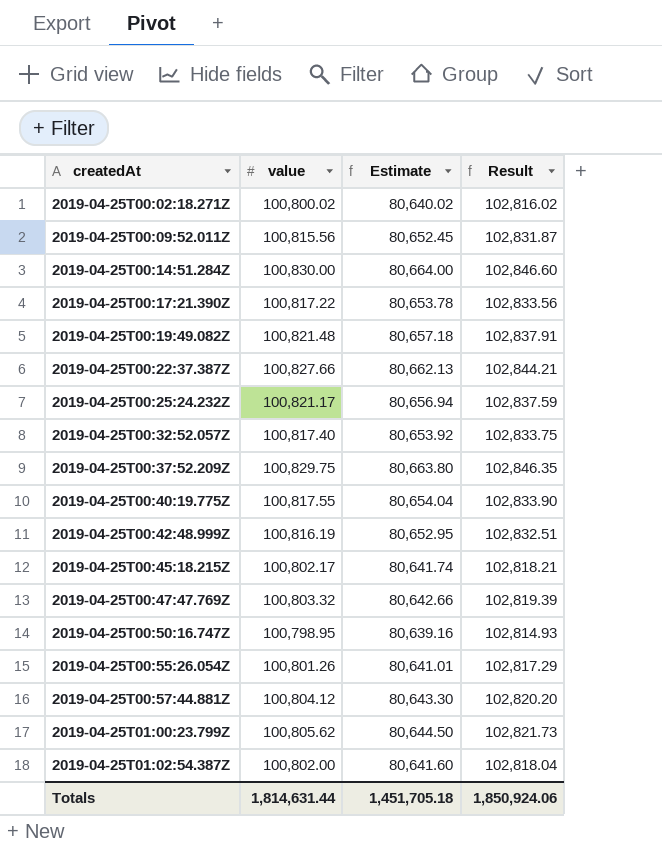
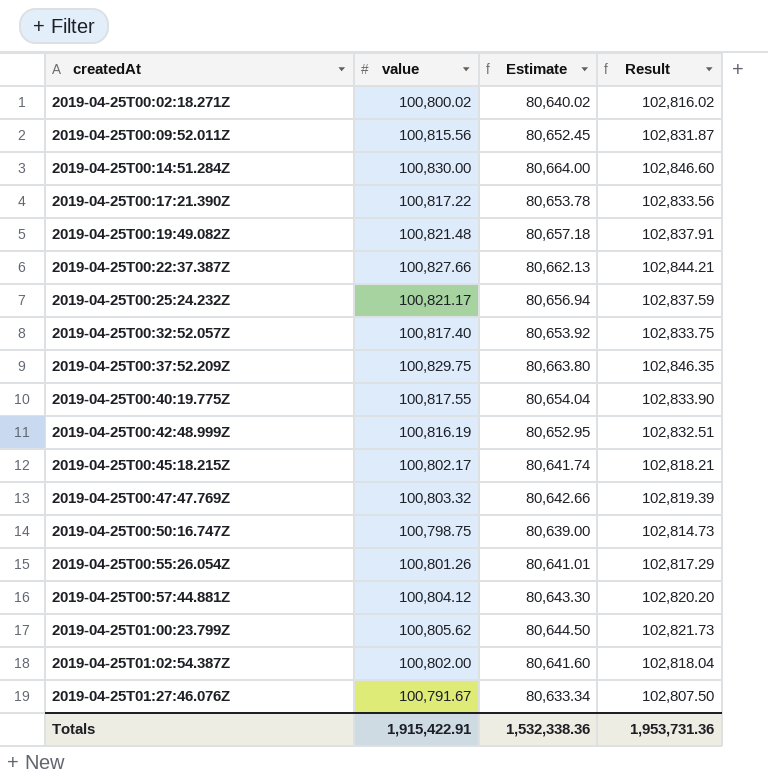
2019-04-25T00:50:16.747Z | value: 100,798.95 -> 100,798.75
2019-04-25T00:50:16.747Z | Estimate: 80,639.16 -> 80,639.00
2019-04-25T00:50:16.747Z | Result: 102,814.93 -> 102,814.73
row 2019-04-25T01:27:46.076Z: none -> 100,791.67 | 80,633.34 | 102,807.50
Totals | value: 1,814,631.44 -> 1,915,422.91
Totals | Estimate: 1,451,705.18 -> 1,532,338.36
Totals | Result: 1,850,924.06 -> 1,953,731.36

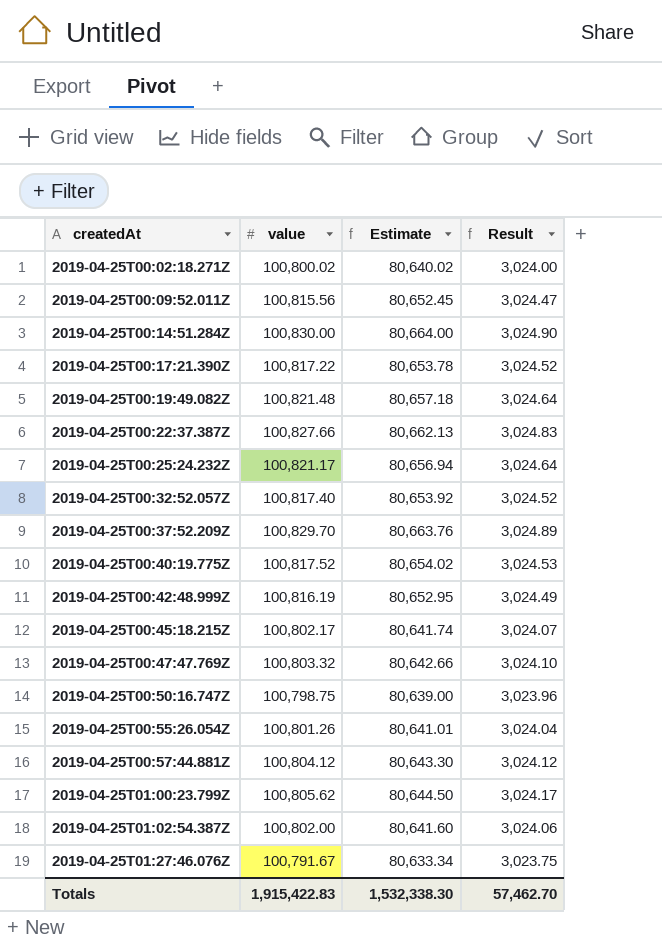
column Result | formula: [value] * 1.02 -> [value] * 0.03
2019-04-25T00:37:52.209Z | value: 100,829.75 -> 100,829.70
2019-04-25T00:37:52.209Z | Estimate: 80,663.80 -> 80,663.76
2019-04-25T00:40:19.775Z | value: 100,817.55 -> 100,817.52
2019-04-25T00:40:19.775Z | Estimate: 80,654.04 -> 80,654.02
Totals | value: 1,915,422.91 -> 1,915,422.83
Totals | Estimate: 1,532,338.36 -> 1,532,338.30
Totals | Result: 1,953,731.36 -> 57,462.70

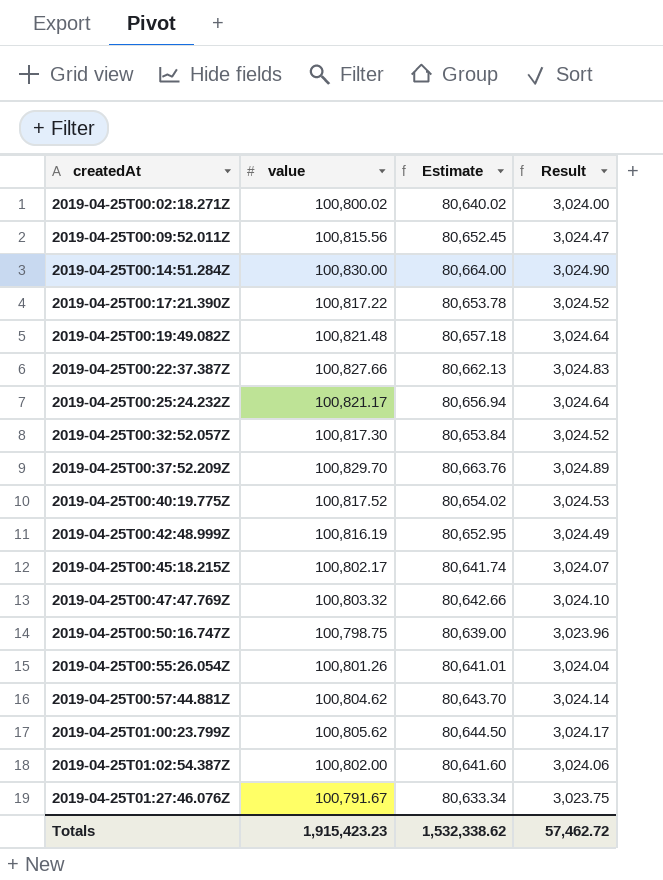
2019-04-25T00:32:52.057Z | value: 100,817.40 -> 100,817.30
2019-04-25T00:32:52.057Z | Estimate: 80,653.92 -> 80,653.84
2019-04-25T00:57:44.881Z | value: 100,804.12 -> 100,804.62
2019-04-25T00:57:44.881Z | Estimate: 80,643.30 -> 80,643.70
2019-04-25T00:57:44.881Z | Result: 3,024.12 -> 3,024.14
Totals | value: 1,915,422.83 -> 1,915,423.23
Totals | Estimate: 1,532,338.30 -> 1,532,338.62
Totals | Result: 57,462.70 -> 57,462.72

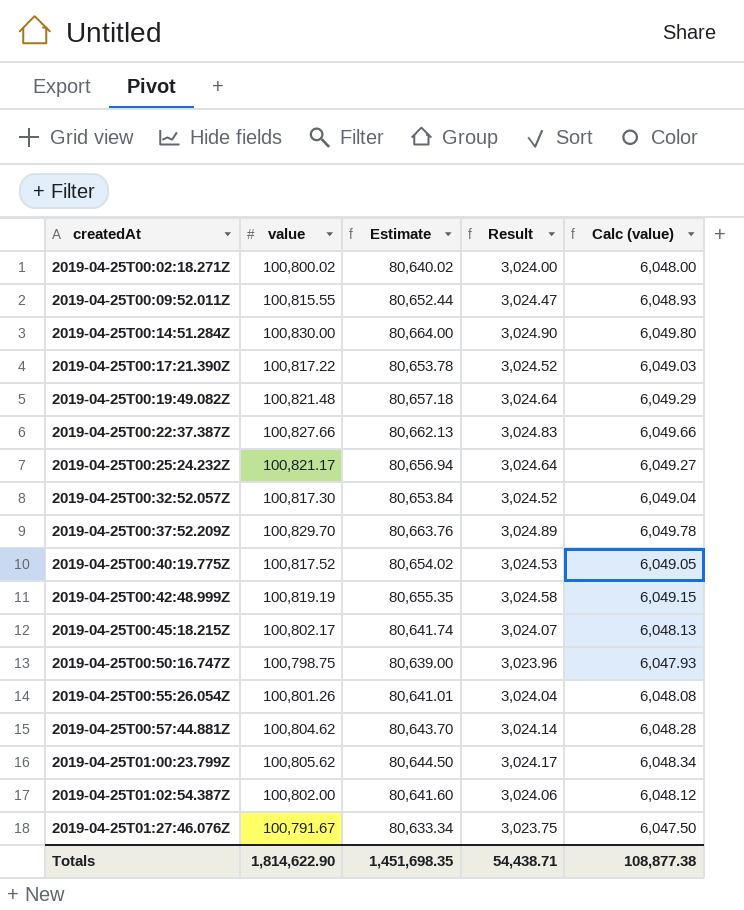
column Calc (value) | formula: none -> [value] * 0.06
row 2019-04-25T00:47:47.769Z: 100,803.32 | 80,642.66 | 3,024.10 -> none
2019-04-25T00:09:52.011Z | value: 100,815.56 -> 100,815.55
2019-04-25T00:09:52.011Z | Estimate: 80,652.45 -> 80,652.44
2019-04-25T00:42:48.999Z | value: 100,816.19 -> 100,819.19
2019-04-25T00:42:48.999Z | Estimate: 80,652.95 -> 80,655.35
2019-04-25T00:42:48.999Z | Result: 3,024.49 -> 3,024.58
Totals | value: 1,915,423.23 -> 1,814,622.90
Totals | Estimate: 1,532,338.62 -> 1,451,698.35
Totals | Result: 57,462.72 -> 54,438.71

